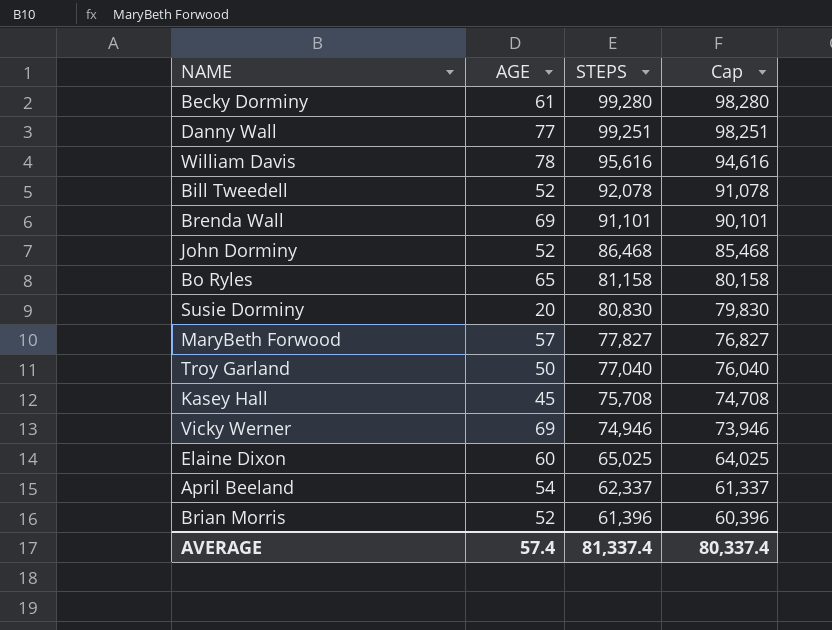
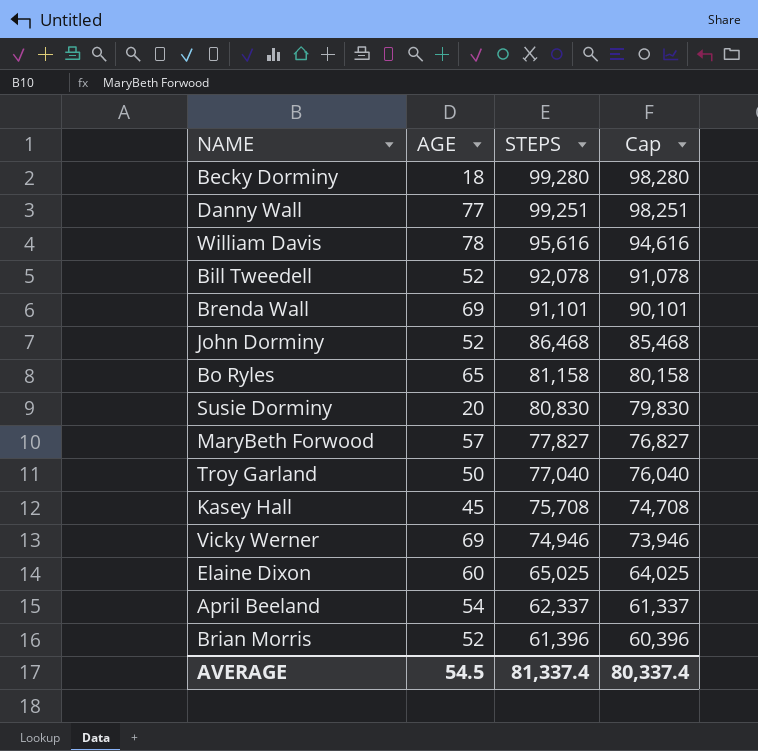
Becky Dorminy | AGE: 61 -> 18
AVERAGE | AGE: 57.4 -> 54.5

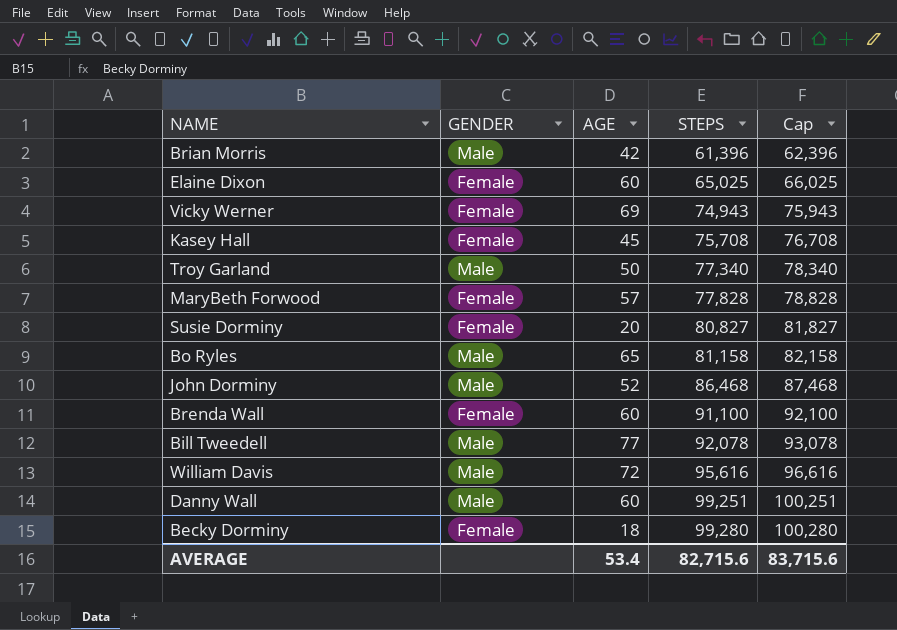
row order: STEPS descending -> STEPS ascending
column GENDER | position: none -> 2
column Cap | formula: [STEPS] - 1000 -> [STEPS] + 1000
row April Beeland: 54 | 62,337 | 61,337 -> none
Brian Morris | AGE: 52 -> 42
Vicky Werner | STEPS: 74,946 -> 74,943
Troy Garland | STEPS: 77,040 -> 77,340
MaryBeth Forwood | STEPS: 77,827 -> 77,828
Susie Dorminy | STEPS: 80,830 -> 80,827
Brenda Wall | AGE: 69 -> 60
Brenda Wall | STEPS: 91,101 -> 91,100
Bill Tweedell | AGE: 52 -> 77
William Davis | AGE: 78 -> 72
Danny Wall | AGE: 77 -> 60
AVERAGE | AGE: 54.5 -> 53.4
AVERAGE | STEPS: 81,337.4 -> 82,715.6
AVERAGE | Cap: 80,337.4 -> 83,715.6

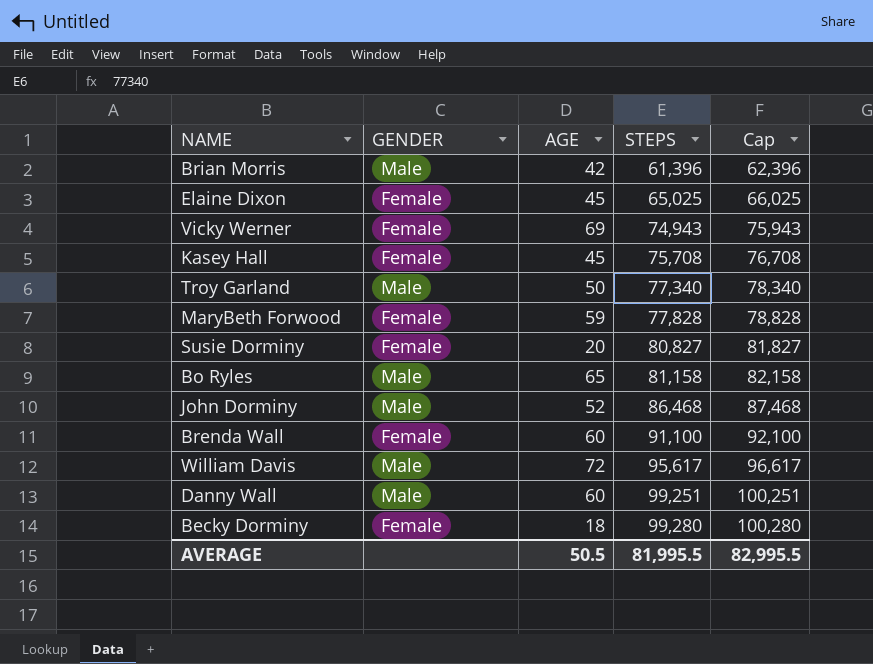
row Bill Tweedell: Male | 77 | 92,078 | 93,078 -> none
Elaine Dixon | AGE: 60 -> 45
MaryBeth Forwood | AGE: 57 -> 59
William Davis | STEPS: 95,616 -> 95,617
William Davis | Cap: 96,616 -> 96,617
AVERAGE | AGE: 53.4 -> 50.5
AVERAGE | STEPS: 82,715.6 -> 81,995.5
AVERAGE | Cap: 83,715.6 -> 82,995.5

